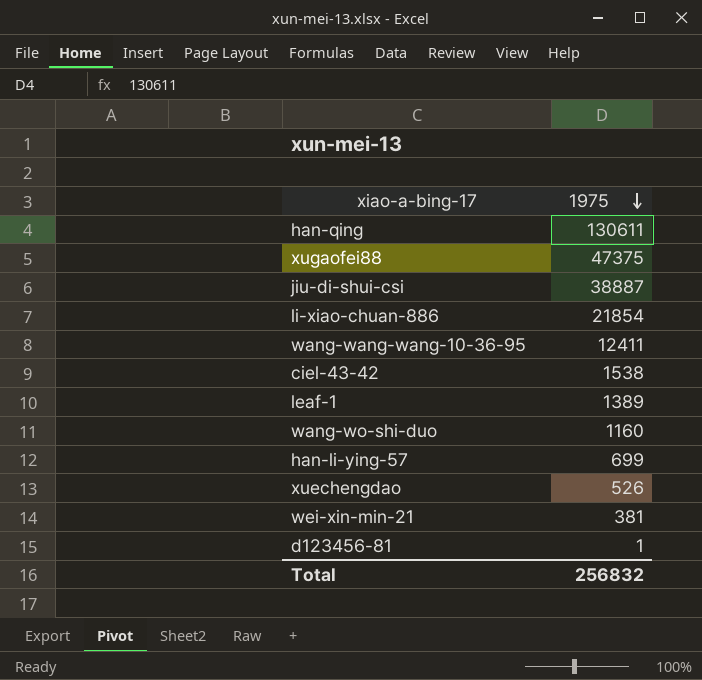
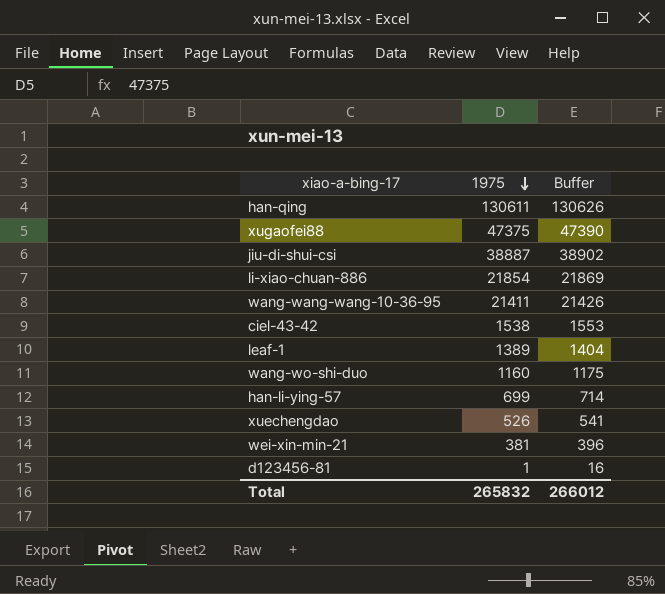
column Buffer | formula: none -> [1975] + 15
wang-wang-wang-10-36-95 | 1975: 12411 -> 21411
Total | 1975: 256832 -> 265832

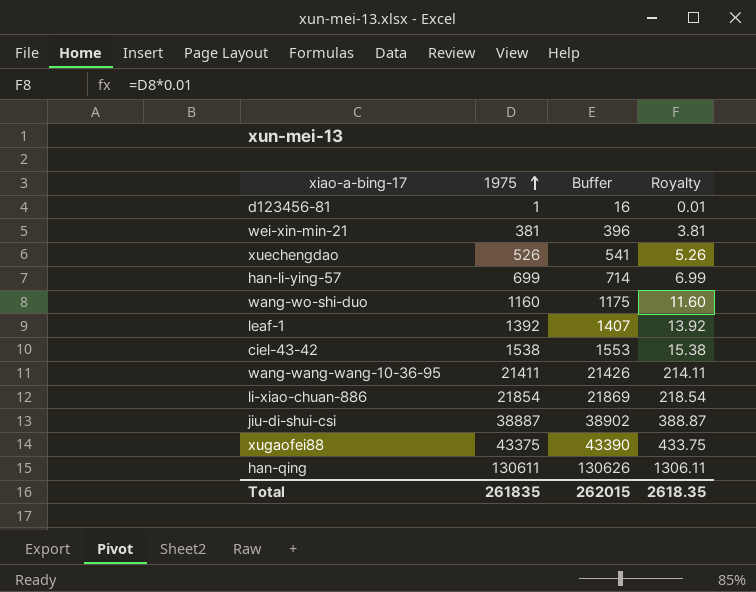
row order: 1975 descending -> 1975 ascending
column Royalty | formula: none -> [1975] * 0.01
leaf-1 | 1975: 1389 -> 1392
leaf-1 | Buffer: 1404 -> 1407
xugaofei88 | 1975: 47375 -> 43375
xugaofei88 | Buffer: 47390 -> 43390
Total | 1975: 265832 -> 261835
Total | Buffer: 266012 -> 262015

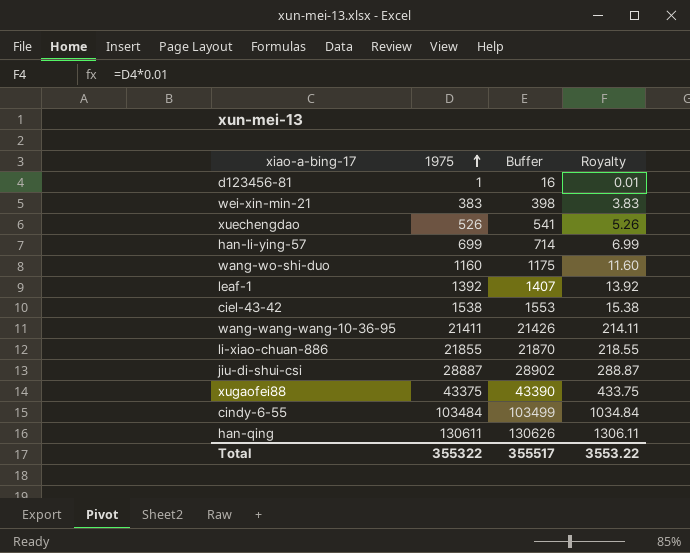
wei-xin-min-21 | 1975: 381 -> 383
wei-xin-min-21 | Buffer: 396 -> 398
wei-xin-min-21 | Royalty: 3.81 -> 3.83
li-xiao-chuan-886 | 1975: 21854 -> 21855
li-xiao-chuan-886 | Buffer: 21869 -> 21870
li-xiao-chuan-886 | Royalty: 218.54 -> 218.55
jiu-di-shui-csi | 1975: 38887 -> 28887
jiu-di-shui-csi | Buffer: 38902 -> 28902
jiu-di-shui-csi | Royalty: 388.87 -> 288.87
row cindy-6-55: none -> 103484 | 103499 | 1034.84
Total | 1975: 261835 -> 355322
Total | Buffer: 262015 -> 355517
Total | Royalty: 2618.35 -> 3553.22

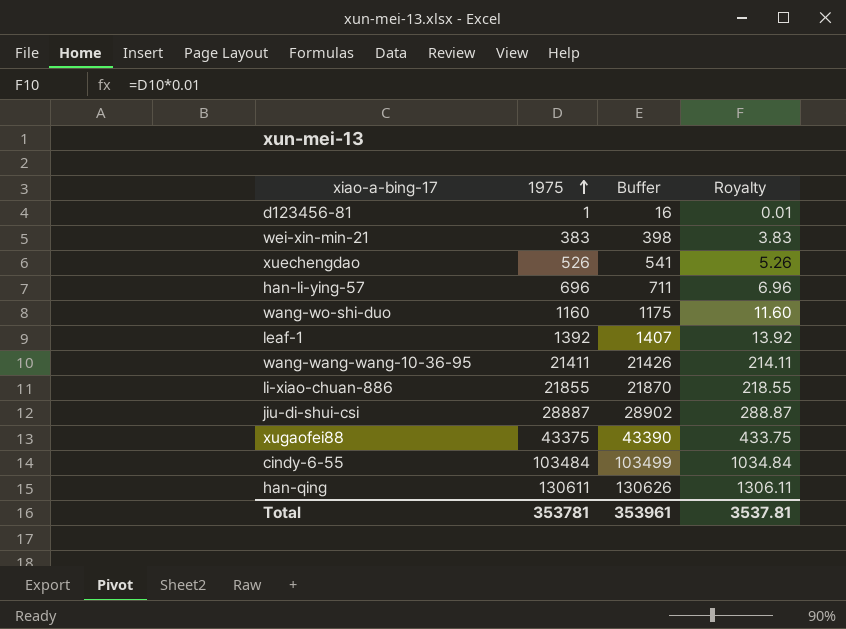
row ciel-43-42: 1538 | 1553 | 15.38 -> none
han-li-ying-57 | 1975: 699 -> 696
han-li-ying-57 | Buffer: 714 -> 711
han-li-ying-57 | Royalty: 6.99 -> 6.96
Total | 1975: 355322 -> 353781
Total | Buffer: 355517 -> 353961
Total | Royalty: 3553.22 -> 3537.81

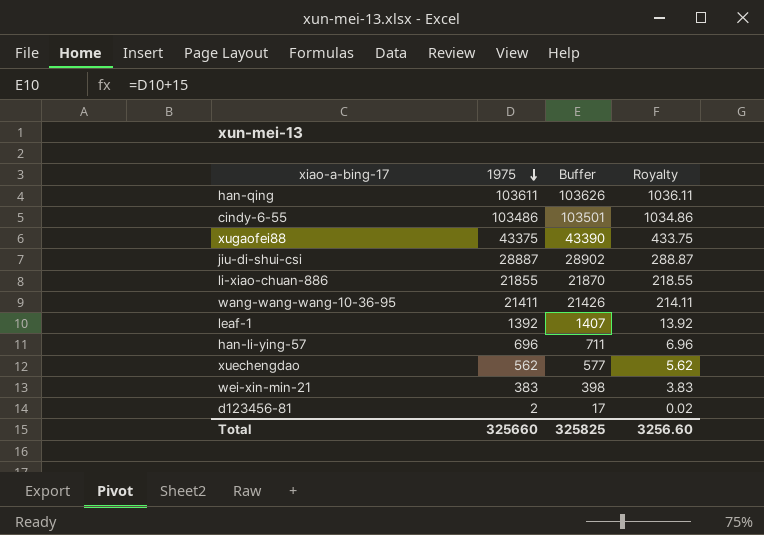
row order: 1975 ascending -> 1975 descending
row wang-wo-shi-duo: 1160 | 1175 | 11.60 -> none
han-qing | 1975: 130611 -> 103611
han-qing | Buffer: 130626 -> 103626
han-qing | Royalty: 1306.11 -> 1036.11
cindy-6-55 | 1975: 103484 -> 103486
cindy-6-55 | Buffer: 103499 -> 103501
cindy-6-55 | Royalty: 1034.84 -> 1034.86
xuechengdao | 1975: 526 -> 562
xuechengdao | Buffer: 541 -> 577
xuechengdao | Royalty: 5.26 -> 5.62
d123456-81 | 1975: 1 -> 2
d123456-81 | Buffer: 16 -> 17
d123456-81 | Royalty: 0.01 -> 0.02
Total | 1975: 353781 -> 325660
Total | Buffer: 353961 -> 325825
Total | Royalty: 3537.81 -> 3256.60

